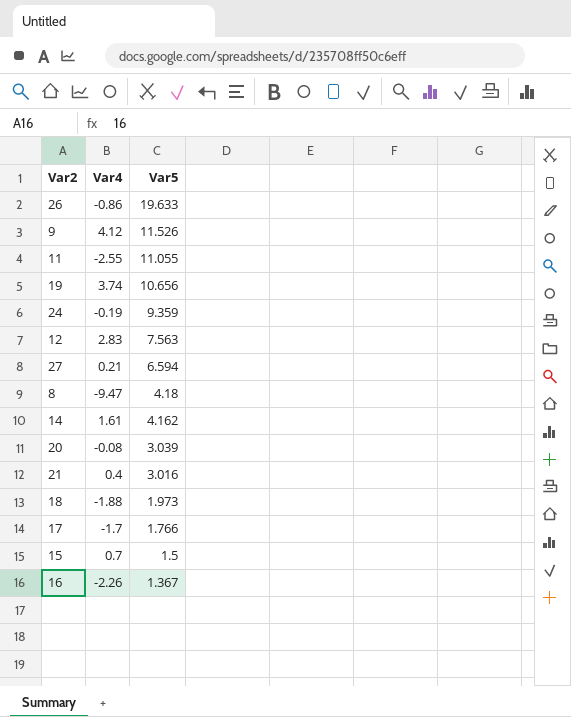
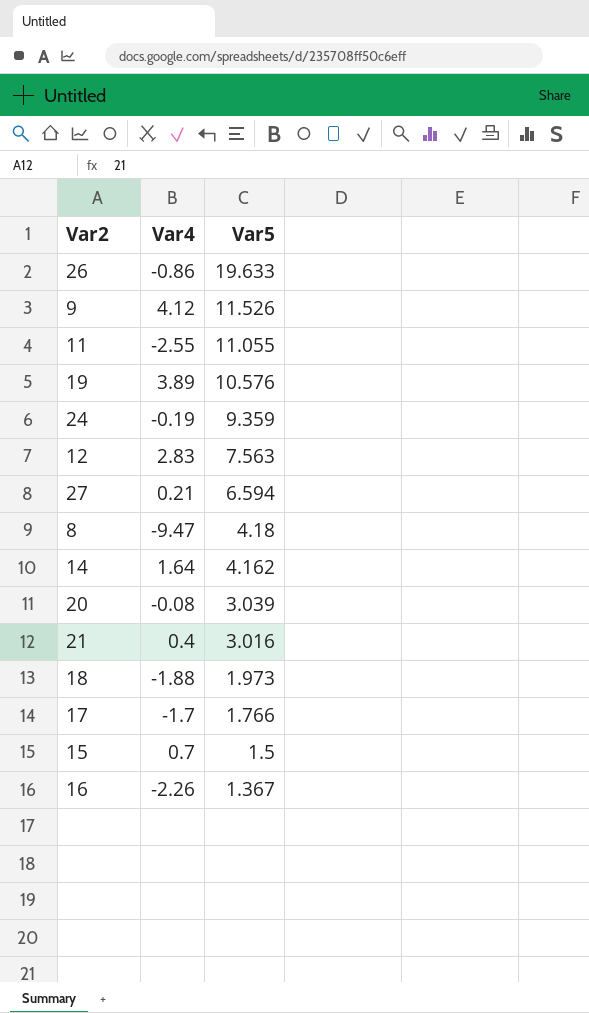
19 | Var4: 3.74 -> 3.89
19 | Var5: 10.656 -> 10.576
14 | Var4: 1.61 -> 1.64

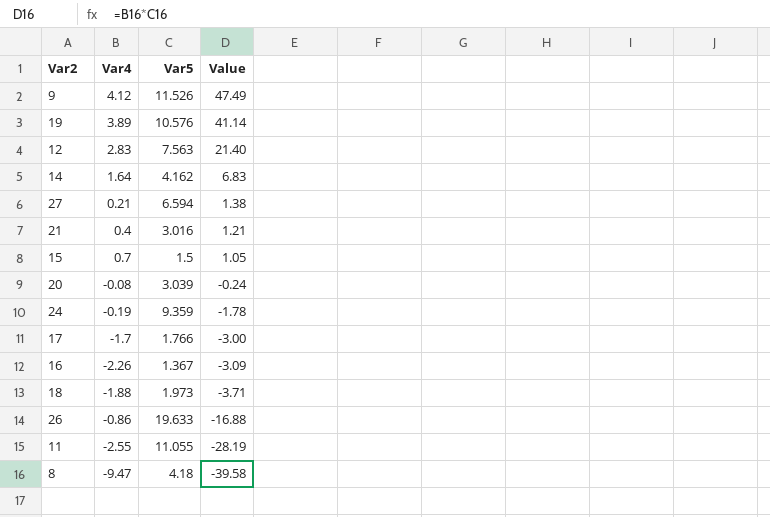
row order: Var5 descending -> Value descending
column Value | formula: none -> [Var4] * [Var5]

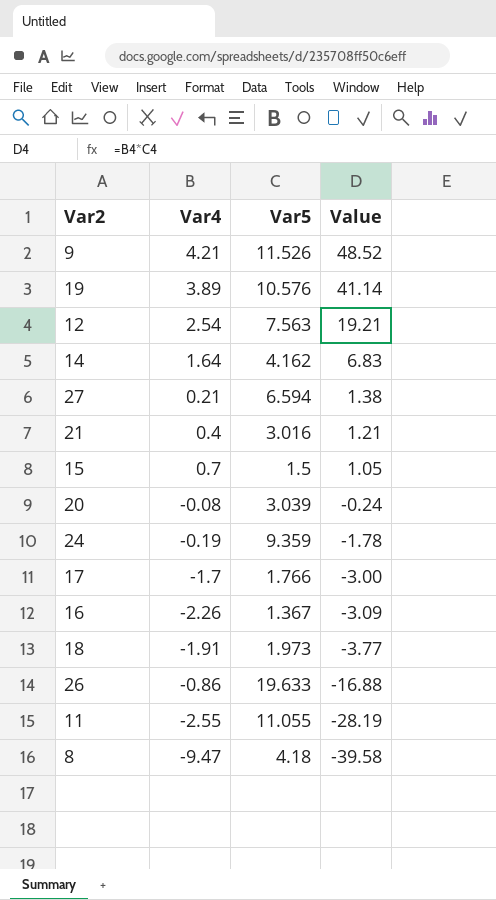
9 | Var4: 4.12 -> 4.21
9 | Value: 47.49 -> 48.52
12 | Var4: 2.83 -> 2.54
12 | Value: 21.40 -> 19.21
18 | Var4: -1.88 -> -1.91
18 | Value: -3.71 -> -3.77

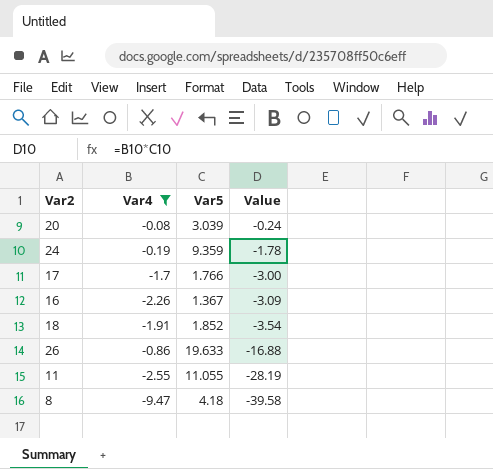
filter: none -> Var4 <= -0.08
18 | Var5: 1.973 -> 1.852
18 | Value: -3.77 -> -3.54

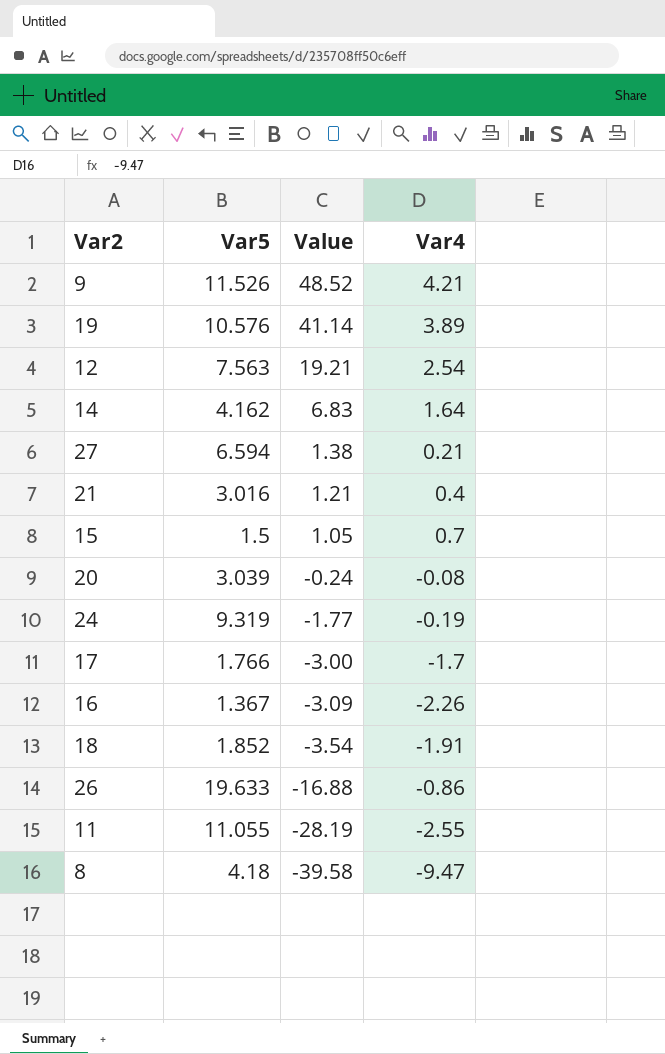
filter: Var4 <= -0.08 -> none
column Var4 | position: 2 -> 4
24 | Var5: 9.359 -> 9.319
24 | Value: -1.78 -> -1.77

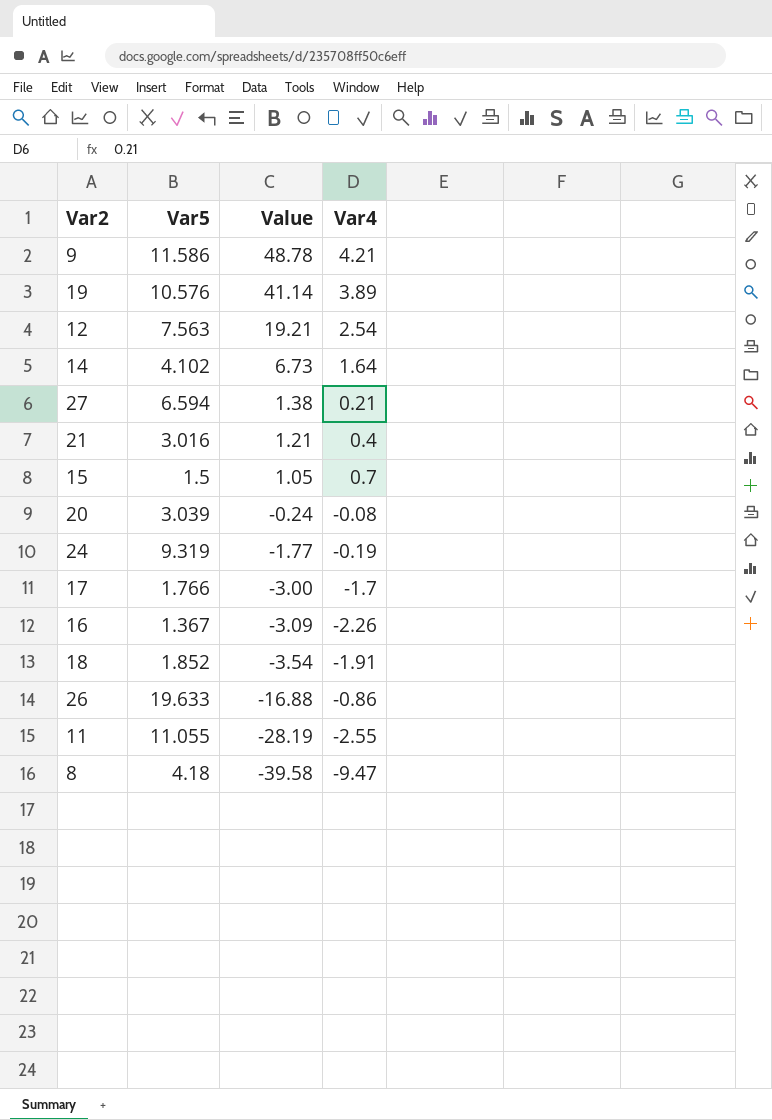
9 | Var5: 11.526 -> 11.586
9 | Value: 48.52 -> 48.78
14 | Var5: 4.162 -> 4.102
14 | Value: 6.83 -> 6.73

